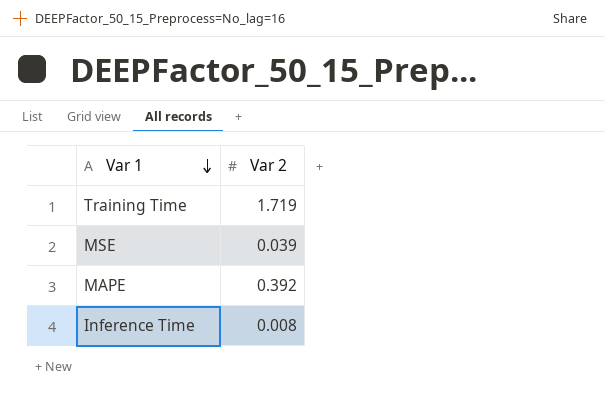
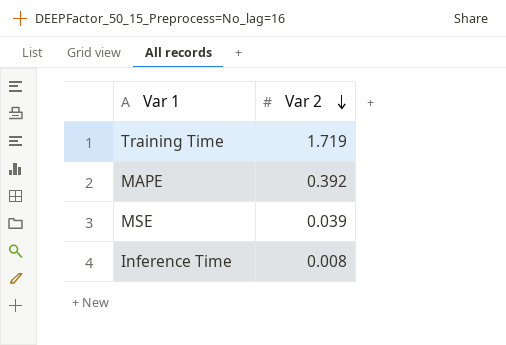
row order: Var 1 descending -> Var 2 descending

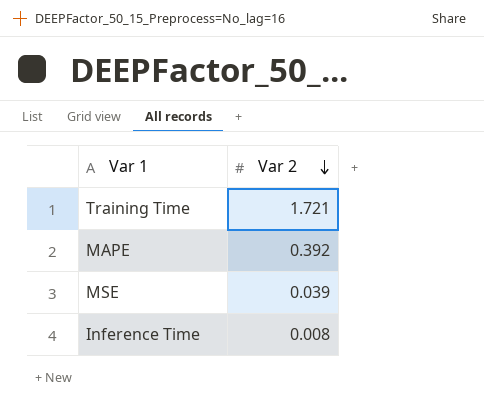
Training Time | Var 2: 1.719 -> 1.721

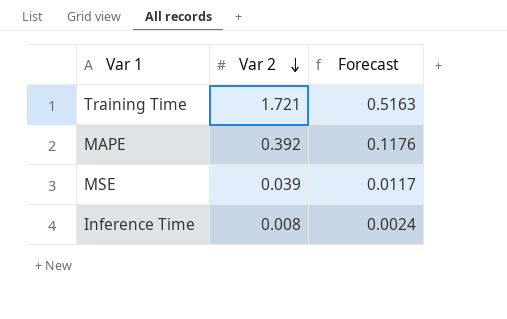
column Forecast | formula: none -> [Var 2] * 0.3

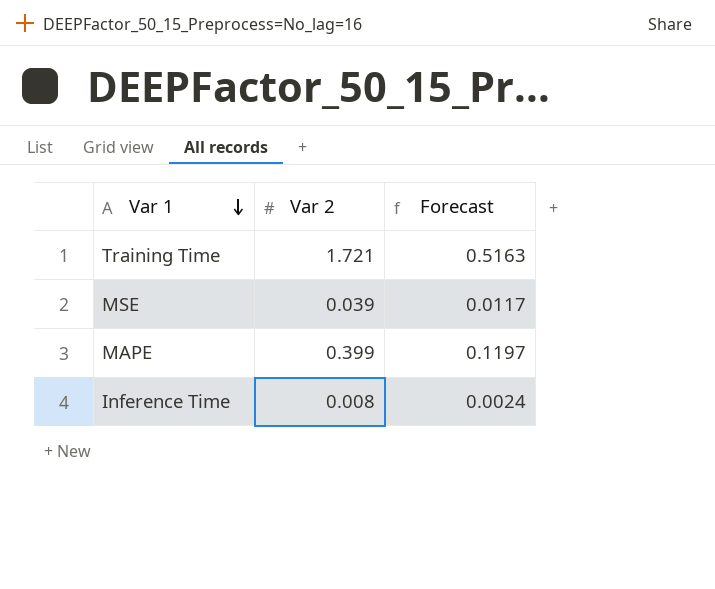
row order: Var 2 descending -> Var 1 descending
MAPE | Var 2: 0.392 -> 0.399
MAPE | Forecast: 0.1176 -> 0.1197

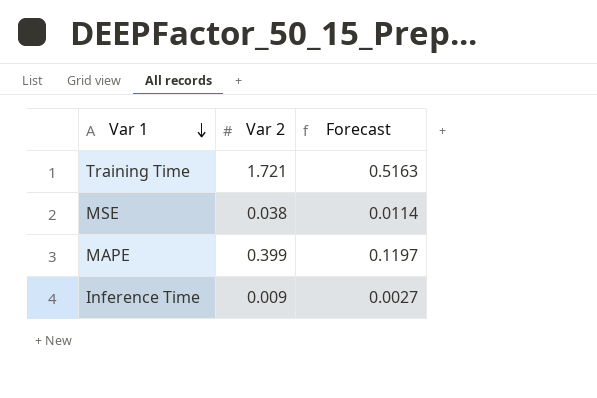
MSE | Var 2: 0.039 -> 0.038
MSE | Forecast: 0.0117 -> 0.0114
Inference Time | Var 2: 0.008 -> 0.009
Inference Time | Forecast: 0.0024 -> 0.0027

